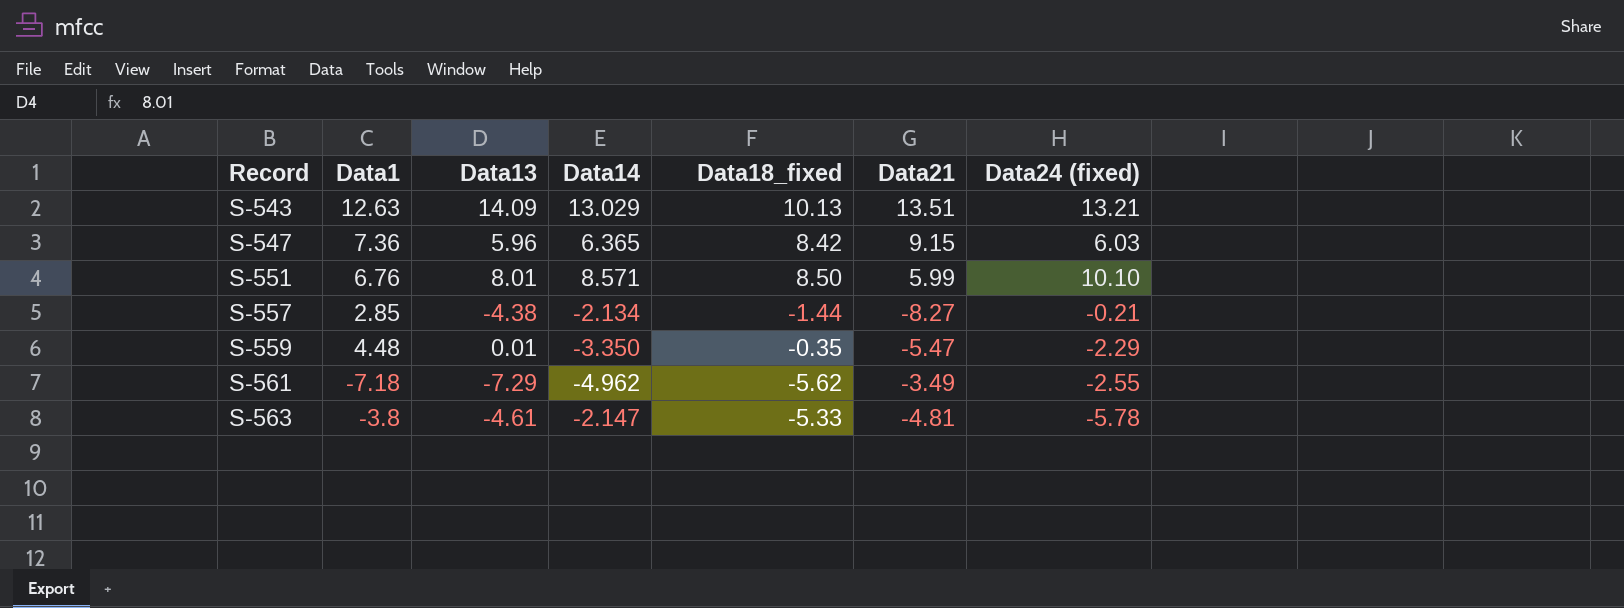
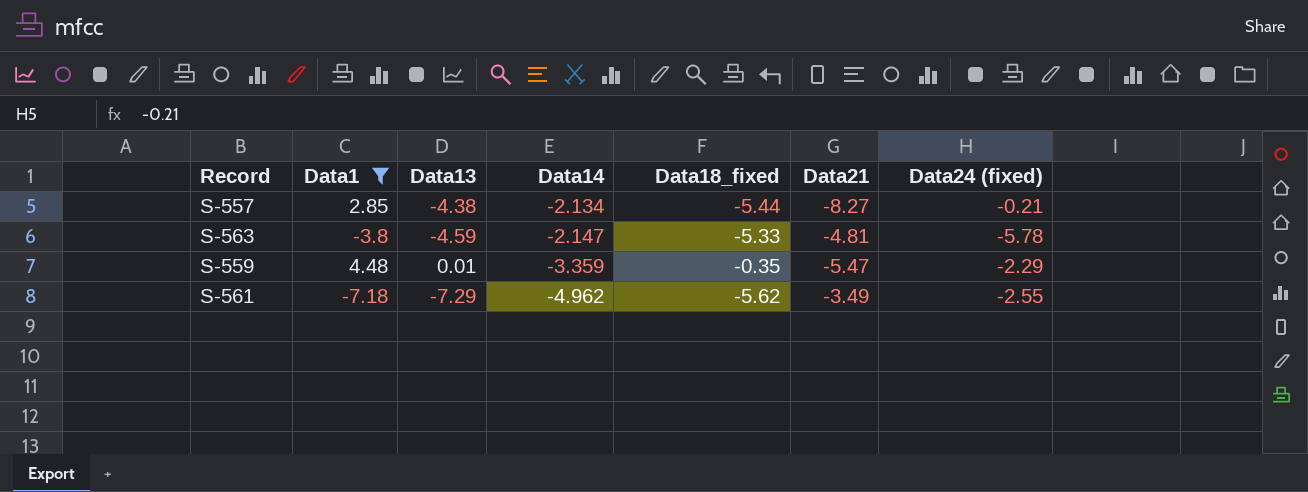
filter: none -> Data1 <= 4.48
row order: Record ascending -> Data14 descending
S-557 | Data18_fixed: -1.44 -> -5.44
S-563 | Data13: -4.61 -> -4.59
S-559 | Data14: -3.350 -> -3.359

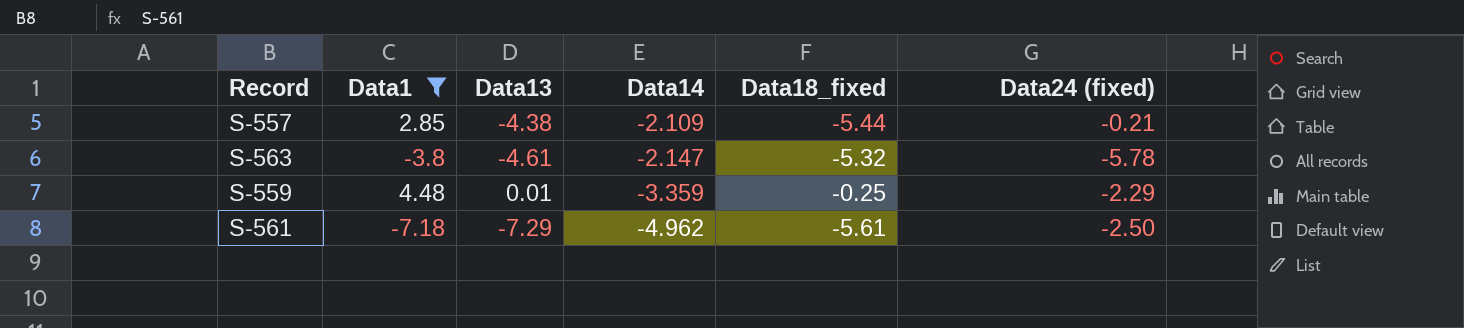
column Data21 | position: 6 -> none
S-557 | Data14: -2.134 -> -2.109
S-563 | Data13: -4.59 -> -4.61
S-563 | Data18_fixed: -5.33 -> -5.32
S-559 | Data18_fixed: -0.35 -> -0.25
S-561 | Data18_fixed: -5.62 -> -5.61
S-561 | Data24 (fixed): -2.55 -> -2.50

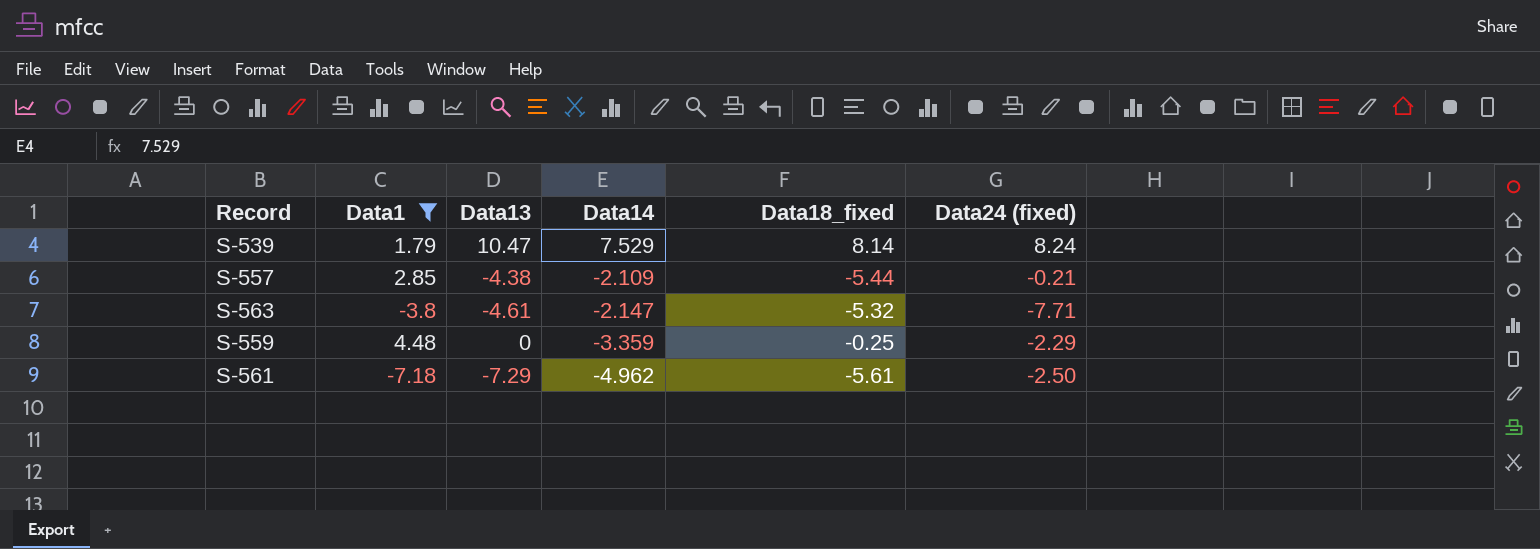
row S-539: none -> 1.79 | 10.47 | 7.529 | 8.14 | 8.24
S-563 | Data24 (fixed): -5.78 -> -7.71
S-559 | Data13: 0.01 -> 0

